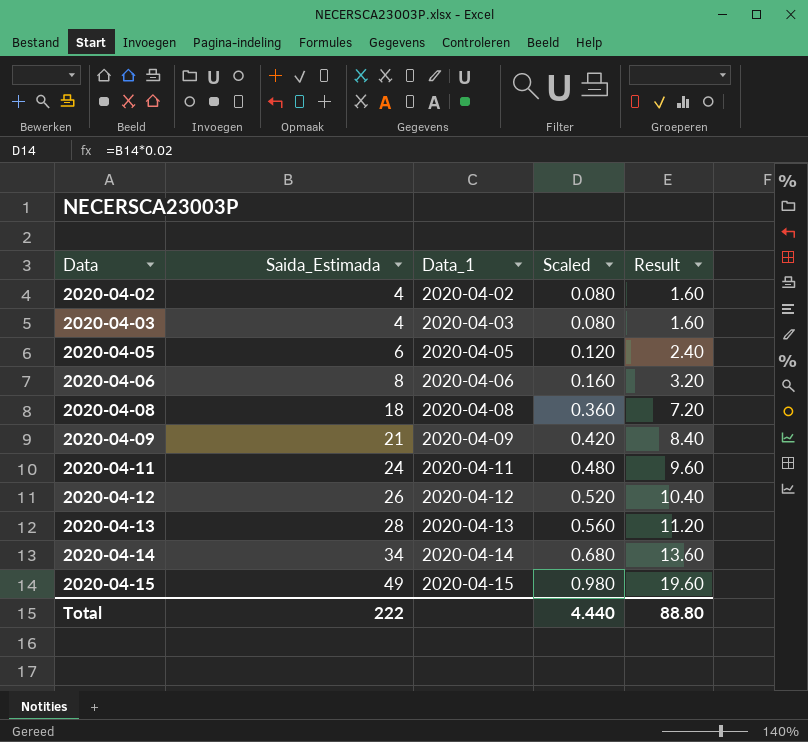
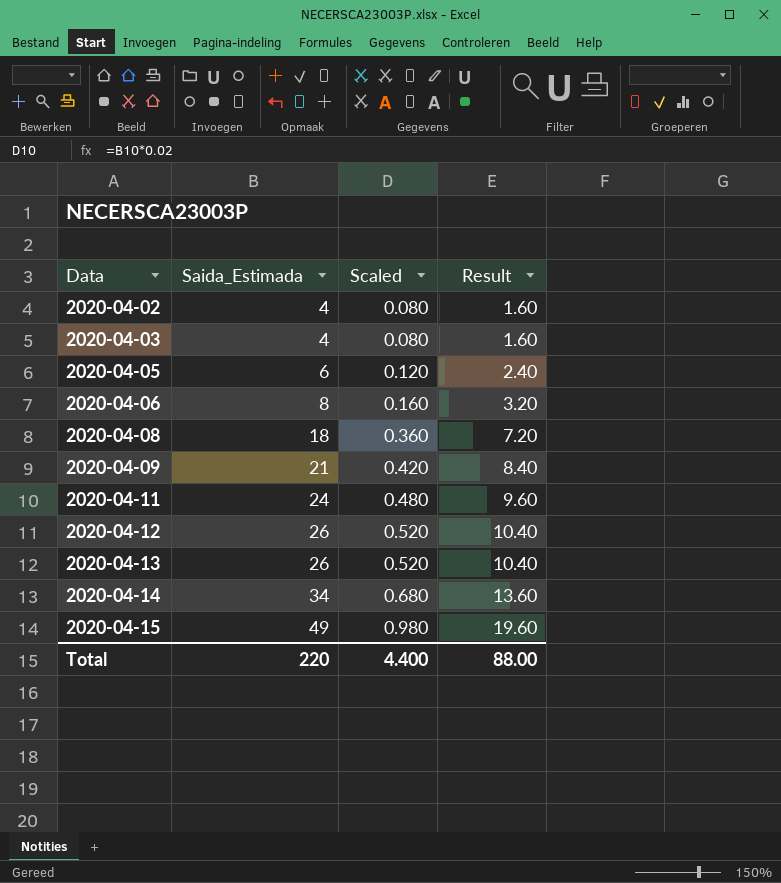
column Data_1 | position: 3 -> none
2020-04-13 | Saida_Estimada: 28 -> 26
2020-04-13 | Scaled: 0.560 -> 0.520
2020-04-13 | Result: 11.20 -> 10.40
Total | Saida_Estimada: 222 -> 220
Total | Scaled: 4.440 -> 4.400
Total | Result: 88.80 -> 88.00

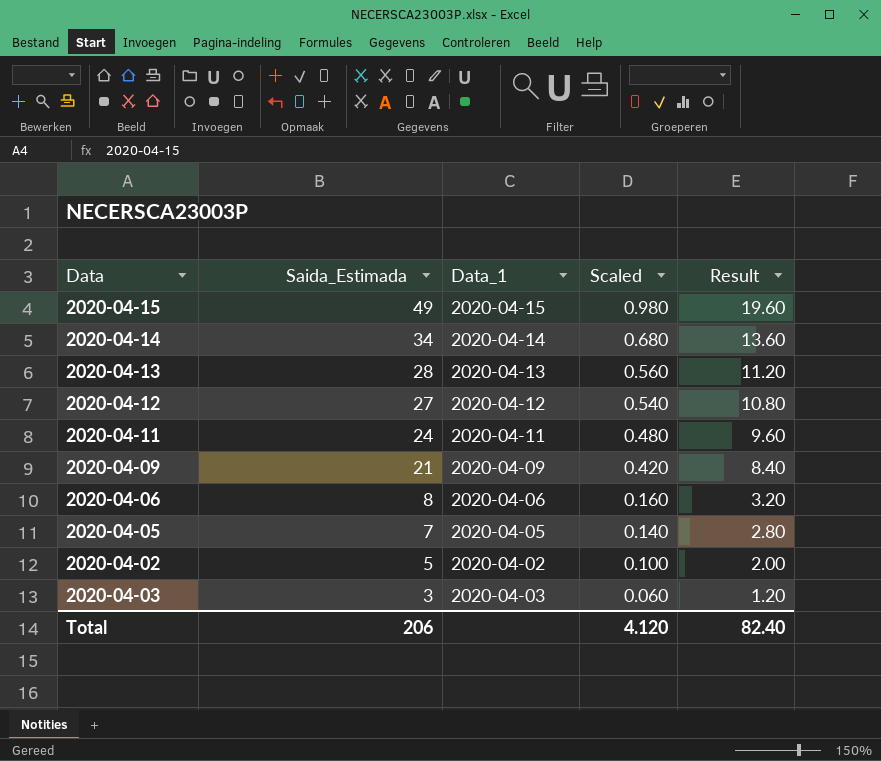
row order: Data ascending -> Saida_Estimada descending
column Data_1 | position: none -> 3
row 2020-04-08: 18 | 0.360 | 7.20 -> none
2020-04-13 | Saida_Estimada: 26 -> 28
2020-04-13 | Scaled: 0.520 -> 0.560
2020-04-13 | Result: 10.40 -> 11.20
2020-04-12 | Saida_Estimada: 26 -> 27
2020-04-12 | Scaled: 0.520 -> 0.540
2020-04-12 | Result: 10.40 -> 10.80
2020-04-05 | Saida_Estimada: 6 -> 7
2020-04-05 | Scaled: 0.120 -> 0.140
2020-04-05 | Result: 2.40 -> 2.80
2020-04-02 | Saida_Estimada: 4 -> 5
2020-04-02 | Scaled: 0.080 -> 0.100
2020-04-02 | Result: 1.60 -> 2.00
2020-04-03 | Saida_Estimada: 4 -> 3
2020-04-03 | Scaled: 0.080 -> 0.060
2020-04-03 | Result: 1.60 -> 1.20
Total | Saida_Estimada: 220 -> 206
Total | Scaled: 4.400 -> 4.120
Total | Result: 88.00 -> 82.40

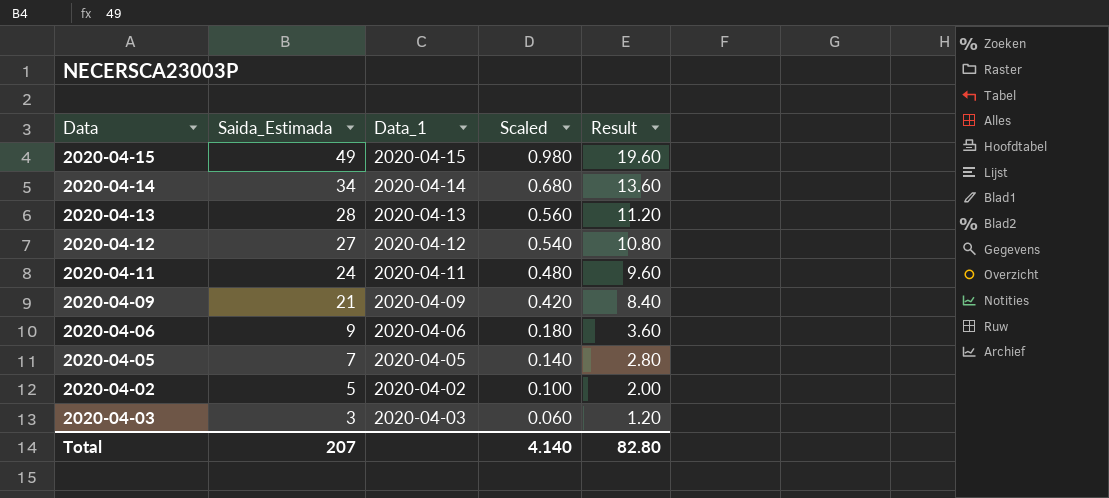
2020-04-06 | Saida_Estimada: 8 -> 9
2020-04-06 | Scaled: 0.160 -> 0.180
2020-04-06 | Result: 3.20 -> 3.60
Total | Saida_Estimada: 206 -> 207
Total | Scaled: 4.120 -> 4.140
Total | Result: 82.40 -> 82.80

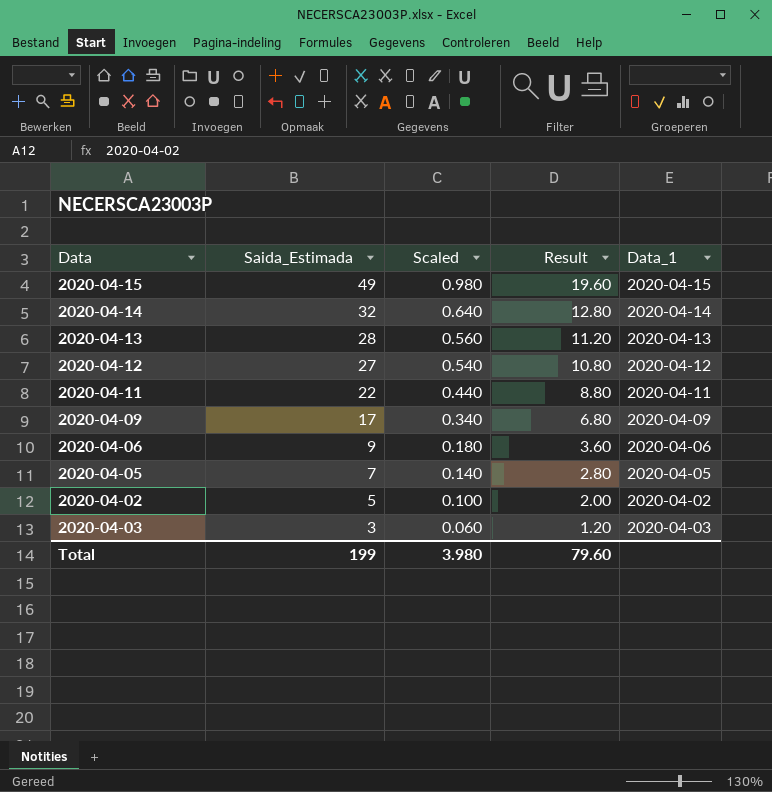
column Data_1 | position: 3 -> 5
2020-04-14 | Saida_Estimada: 34 -> 32
2020-04-14 | Scaled: 0.680 -> 0.640
2020-04-14 | Result: 13.60 -> 12.80
2020-04-11 | Saida_Estimada: 24 -> 22
2020-04-11 | Scaled: 0.480 -> 0.440
2020-04-11 | Result: 9.60 -> 8.80
2020-04-09 | Saida_Estimada: 21 -> 17
2020-04-09 | Scaled: 0.420 -> 0.340
2020-04-09 | Result: 8.40 -> 6.80
Total | Saida_Estimada: 207 -> 199
Total | Scaled: 4.140 -> 3.980
Total | Result: 82.80 -> 79.60

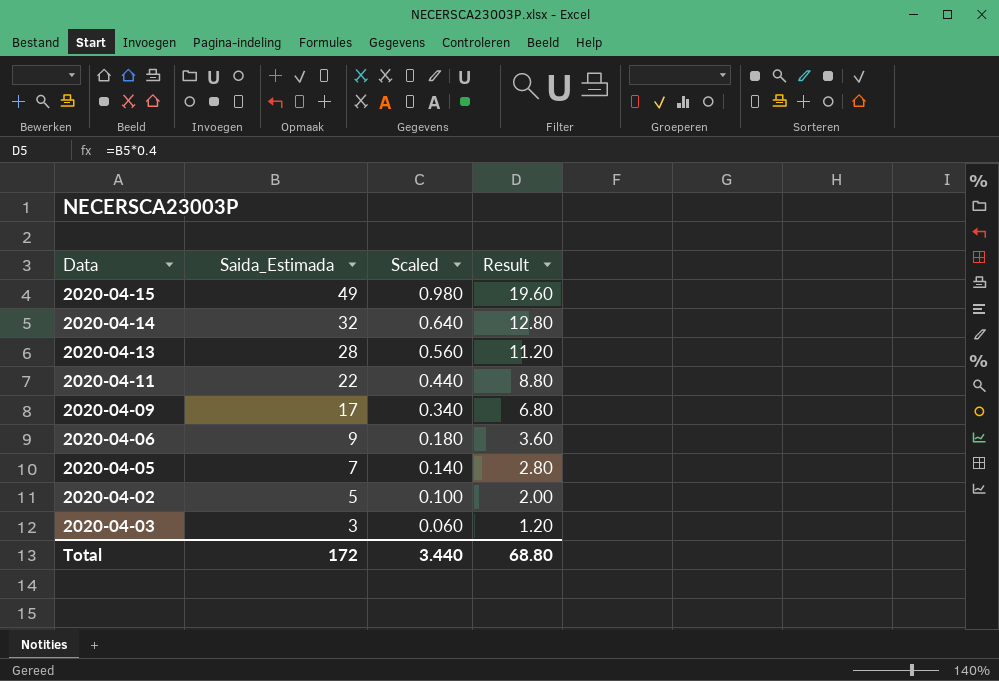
column Data_1 | position: 5 -> none
row 2020-04-12: 27 | 0.540 | 10.80 | 2020-04-12 -> none
Total | Saida_Estimada: 199 -> 172
Total | Scaled: 3.980 -> 3.440
Total | Result: 79.60 -> 68.80

